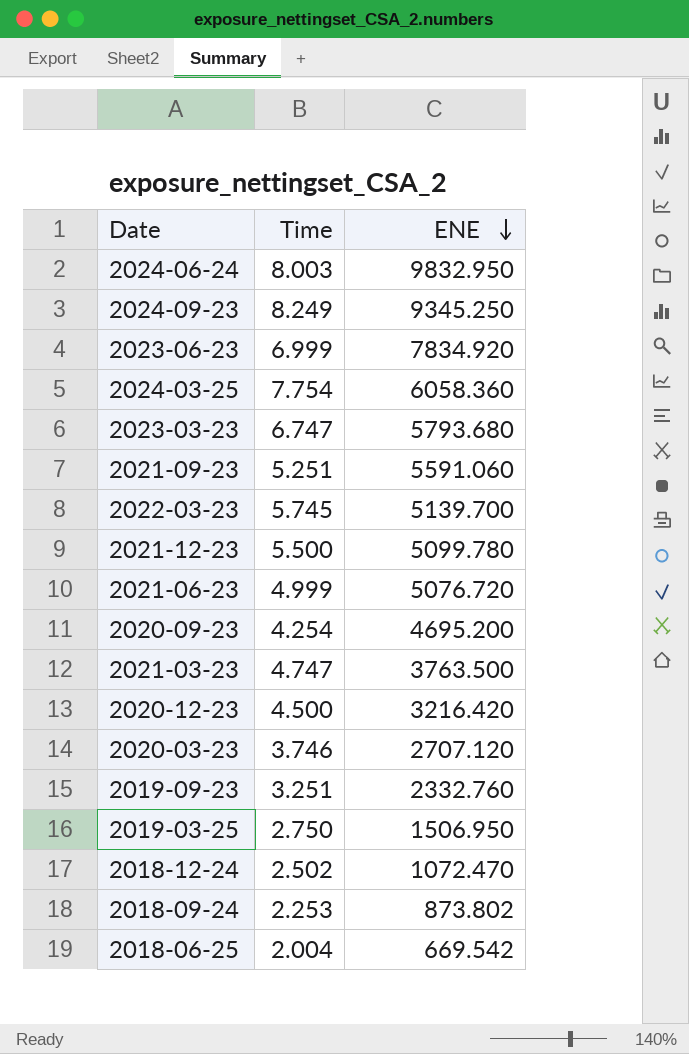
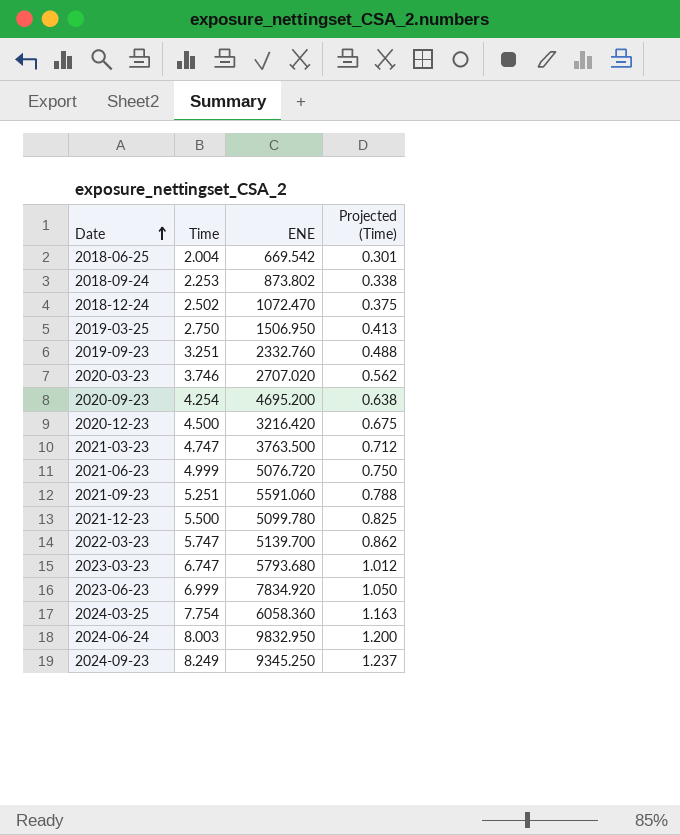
row order: ENE descending -> Date ascending
column Projected (Time) | formula: none -> [Time] * 0.15
2020-03-23 | ENE: 2707.120 -> 2707.020
2022-03-23 | Time: 5.745 -> 5.747

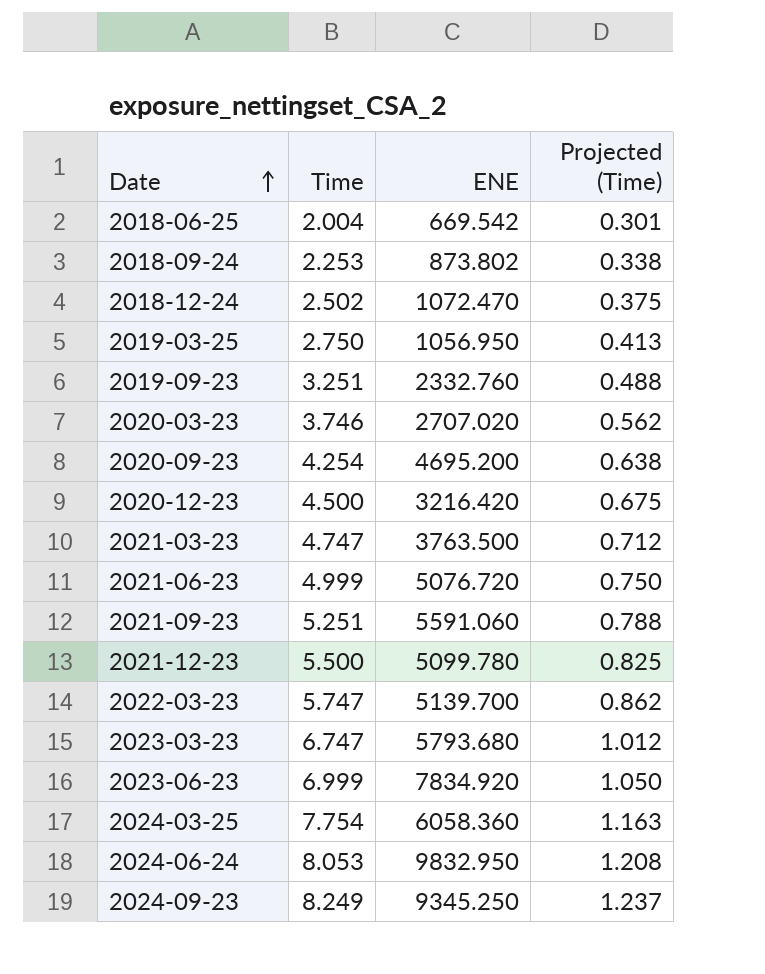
2019-03-25 | ENE: 1506.950 -> 1056.950
2024-06-24 | Time: 8.003 -> 8.053
2024-06-24 | Projected (Time): 1.200 -> 1.208

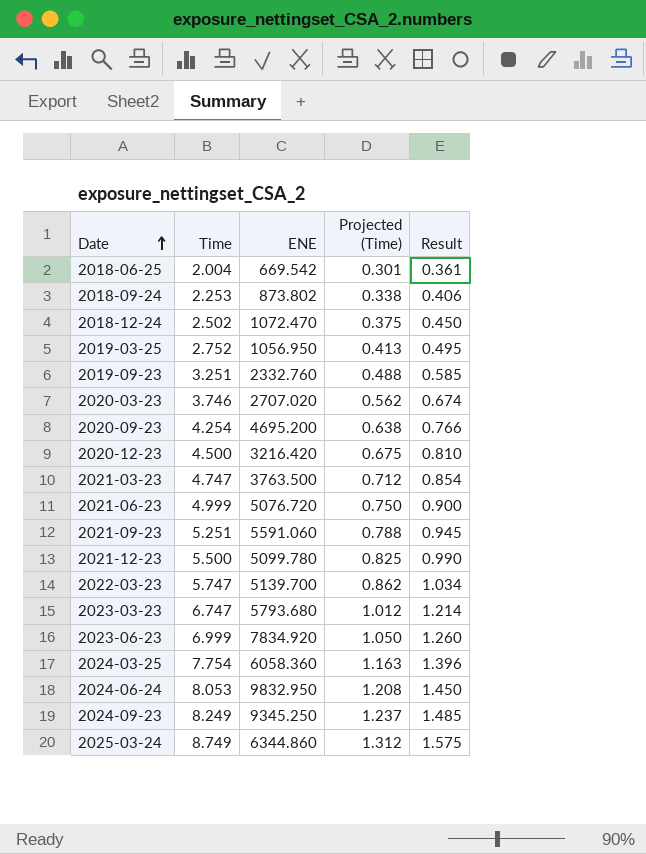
column Result | formula: none -> [Time] * 0.18
2019-03-25 | Time: 2.750 -> 2.752
row 2025-03-24: none -> 8.749 | 6344.860 | 1.312 | 1.575

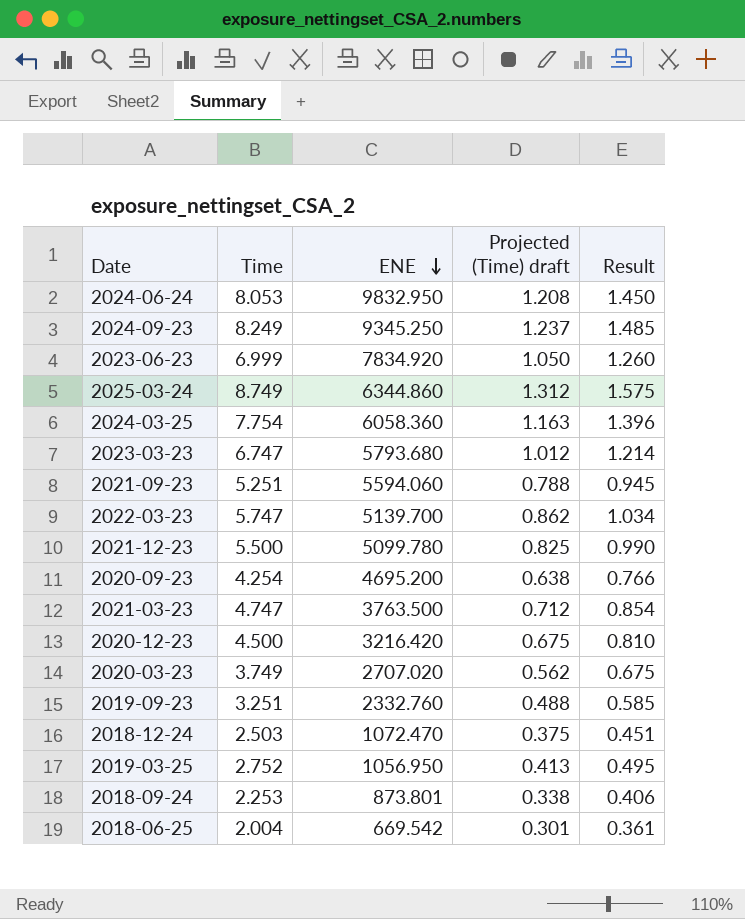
row order: Date ascending -> ENE descending
column name: Projected (Time) -> Projected (Time) draft
row 2021-06-23: 4.999 | 5076.720 | 0.750 | 0.900 -> none
2021-09-23 | ENE: 5591.060 -> 5594.060
2020-03-23 | Time: 3.746 -> 3.749
2020-03-23 | Result: 0.674 -> 0.675
2018-12-24 | Time: 2.502 -> 2.503
2018-12-24 | Result: 0.450 -> 0.451
2018-09-24 | ENE: 873.802 -> 873.801

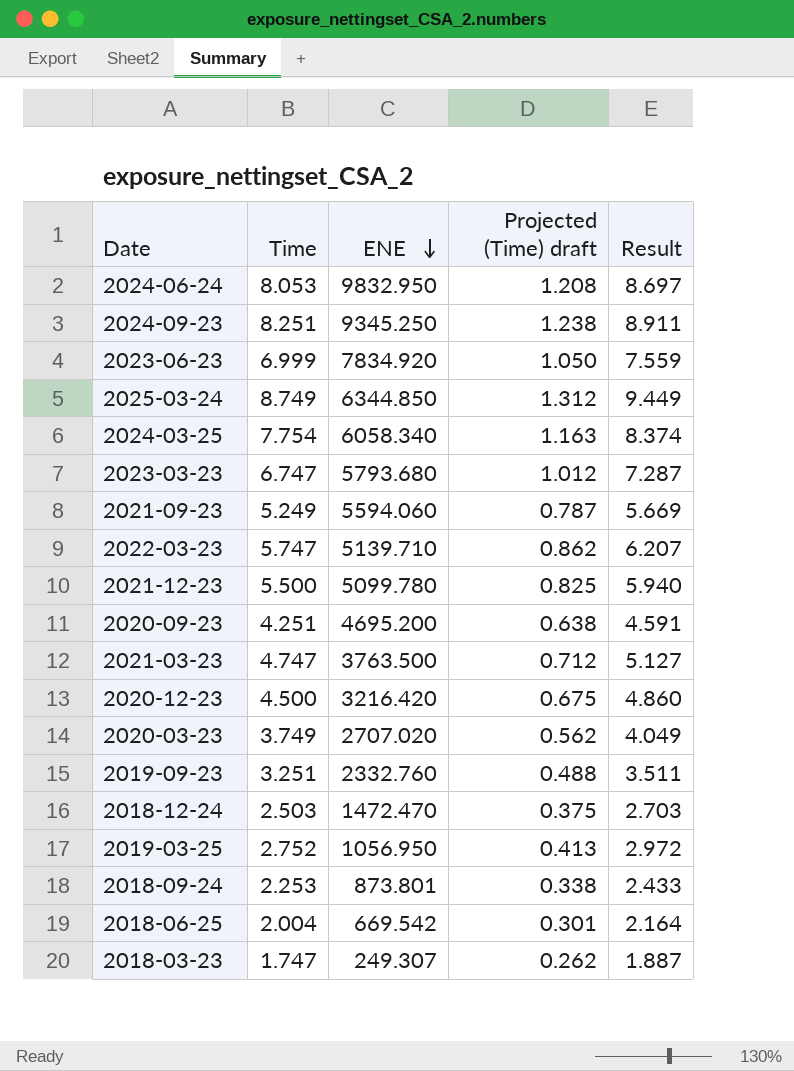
column Result | formula: [Time] * 0.18 -> [Time] * 1.08
2024-09-23 | Time: 8.249 -> 8.251
2024-09-23 | Projected (Time) draft: 1.237 -> 1.238
2025-03-24 | ENE: 6344.860 -> 6344.850
2024-03-25 | ENE: 6058.360 -> 6058.340
2021-09-23 | Time: 5.251 -> 5.249
2021-09-23 | Projected (Time) draft: 0.788 -> 0.787
2022-03-23 | ENE: 5139.700 -> 5139.710
2020-09-23 | Time: 4.254 -> 4.251
2018-12-24 | ENE: 1072.470 -> 1472.470
row 2018-03-23: none -> 1.747 | 249.307 | 0.262 | 1.887

